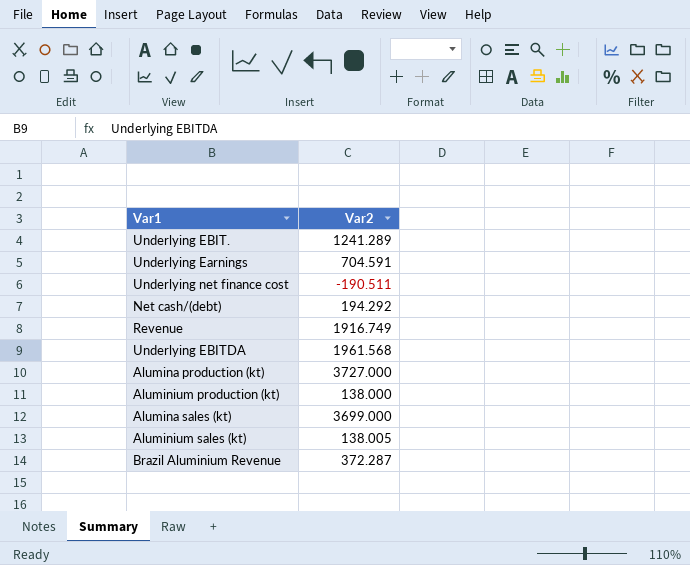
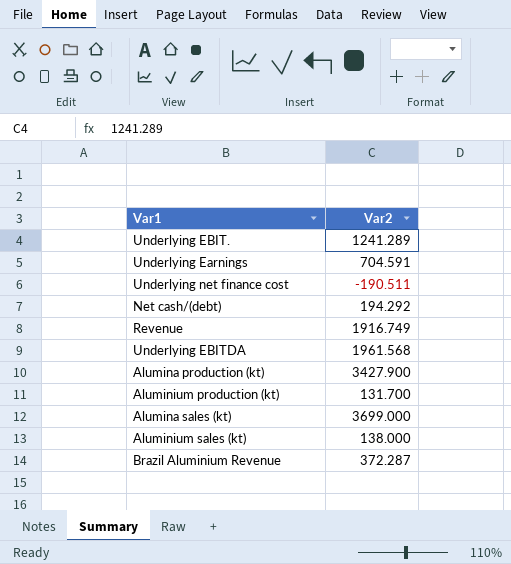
Alumina production (kt) | Var2: 3727.000 -> 3427.900
Aluminium production (kt) | Var2: 138.000 -> 131.700
Aluminium sales (kt) | Var2: 138.005 -> 138.000

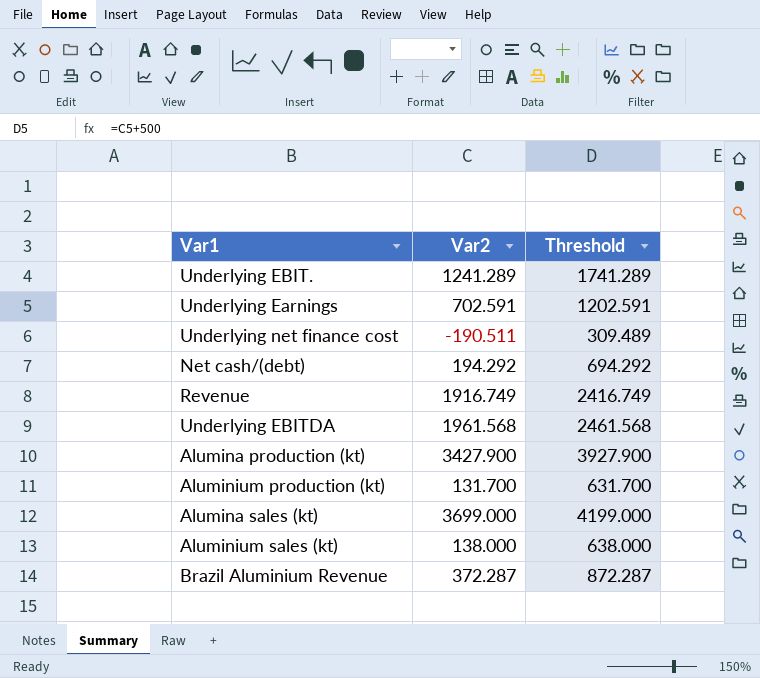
column Threshold | formula: none -> [Var2] + 500
Underlying Earnings | Var2: 704.591 -> 702.591

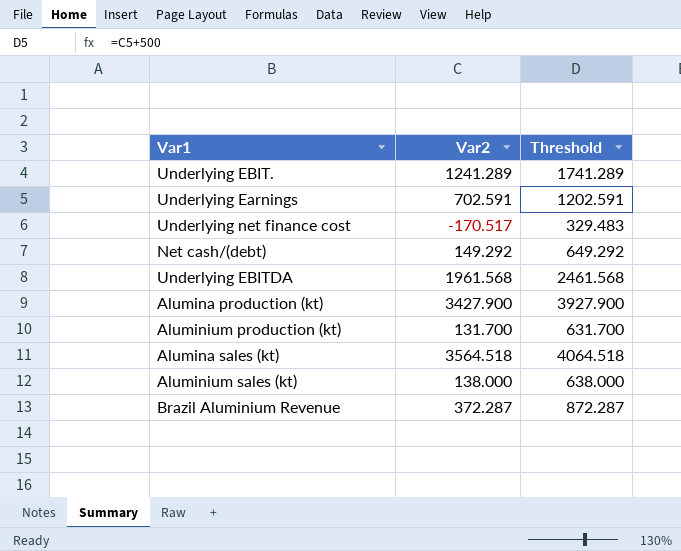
row Revenue: 1916.749 | 2416.749 -> none
Underlying net finance cost | Var2: -190.511 -> -170.517
Underlying net finance cost | Threshold: 309.489 -> 329.483
Net cash/(debt) | Var2: 194.292 -> 149.292
Net cash/(debt) | Threshold: 694.292 -> 649.292
Alumina sales (kt) | Var2: 3699.000 -> 3564.518
Alumina sales (kt) | Threshold: 4199.000 -> 4064.518

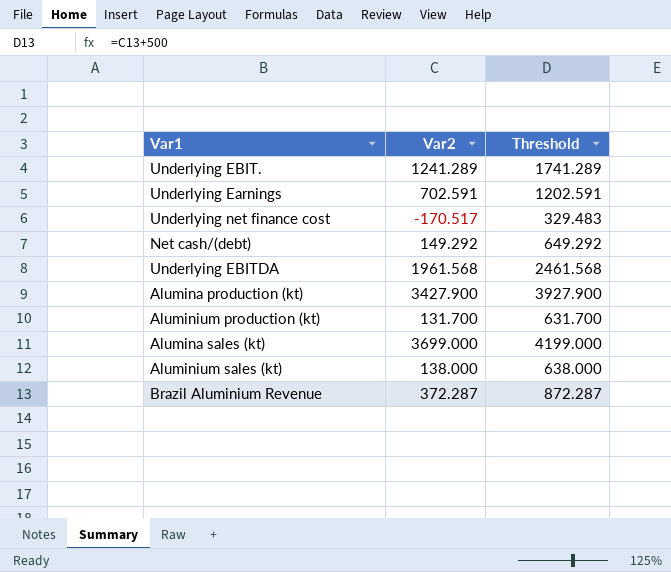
Alumina sales (kt) | Var2: 3564.518 -> 3699.000
Alumina sales (kt) | Threshold: 4064.518 -> 4199.000

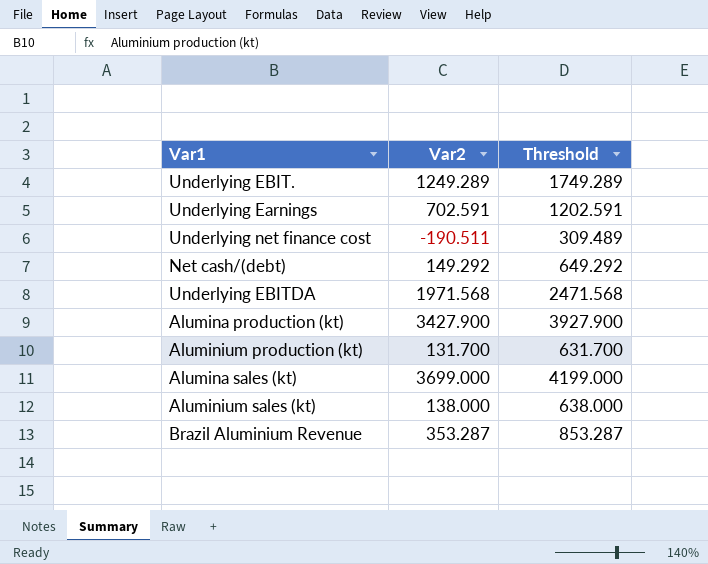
Underlying EBIT. | Var2: 1241.289 -> 1249.289
Underlying EBIT. | Threshold: 1741.289 -> 1749.289
Underlying net finance cost | Var2: -170.517 -> -190.511
Underlying net finance cost | Threshold: 329.483 -> 309.489
Underlying EBITDA | Var2: 1961.568 -> 1971.568
Underlying EBITDA | Threshold: 2461.568 -> 2471.568
Brazil Aluminium Revenue | Var2: 372.287 -> 353.287
Brazil Aluminium Revenue | Threshold: 872.287 -> 853.287

